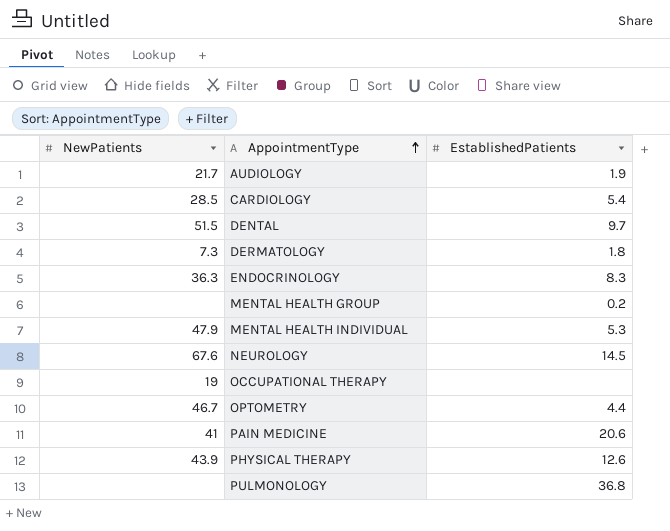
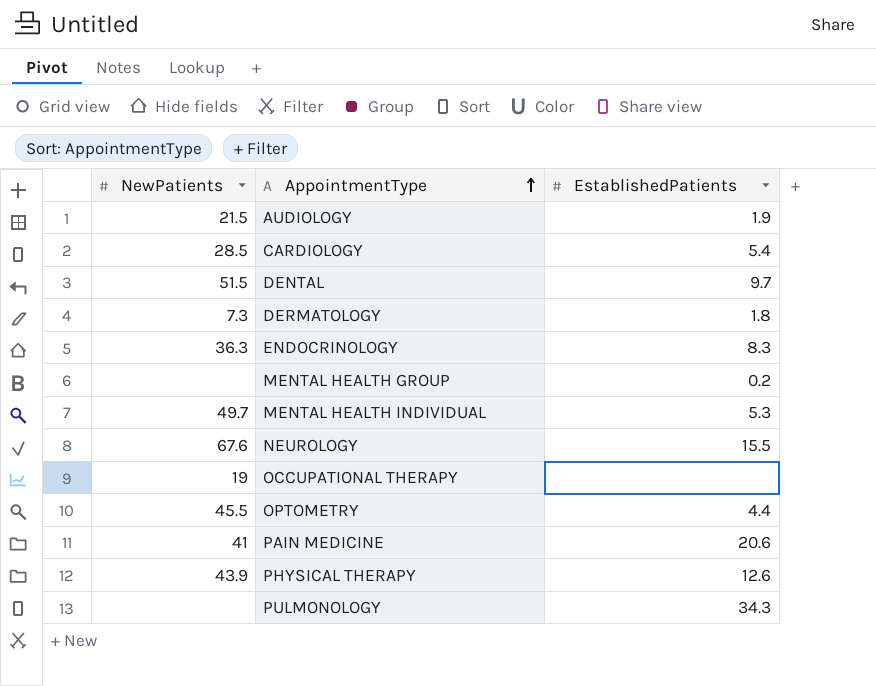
AUDIOLOGY | NewPatients: 21.7 -> 21.5
MENTAL HEALTH INDIVIDUAL | NewPatients: 47.9 -> 49.7
NEUROLOGY | EstablishedPatients: 14.5 -> 15.5
OPTOMETRY | NewPatients: 46.7 -> 45.5
PULMONOLOGY | EstablishedPatients: 36.8 -> 34.3

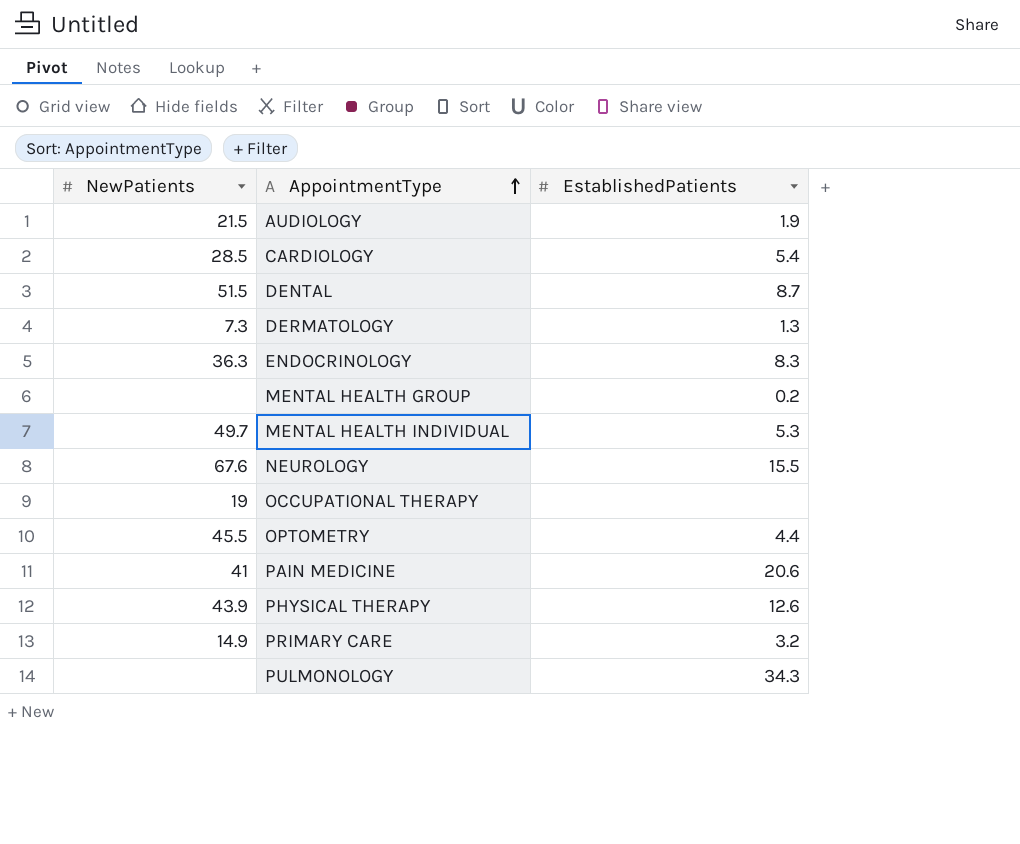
DENTAL | EstablishedPatients: 9.7 -> 8.7
DERMATOLOGY | EstablishedPatients: 1.8 -> 1.3
row PRIMARY CARE: none -> 14.9 | 3.2

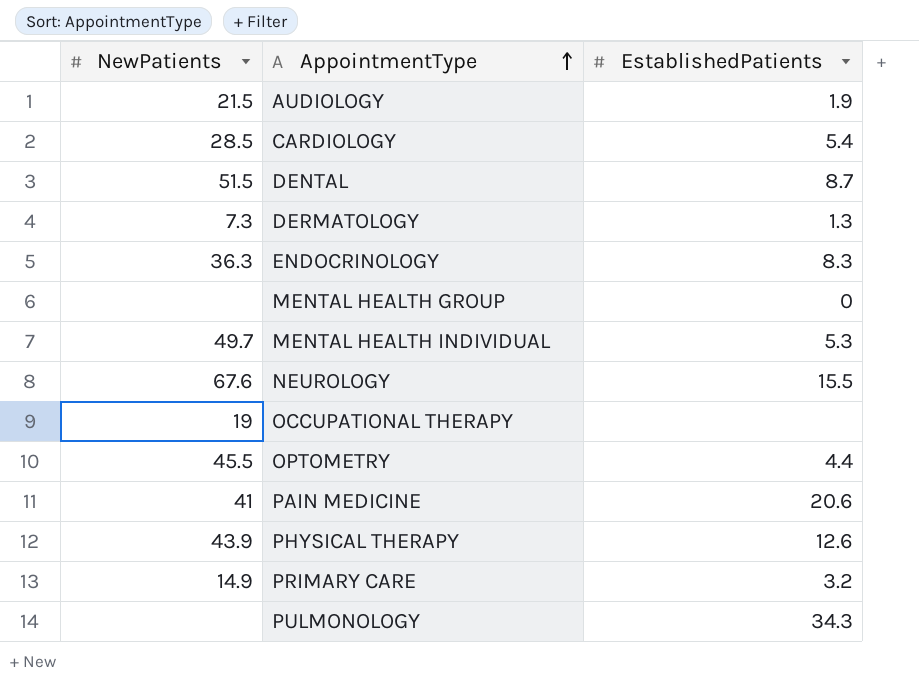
MENTAL HEALTH GROUP | EstablishedPatients: 0.2 -> 0

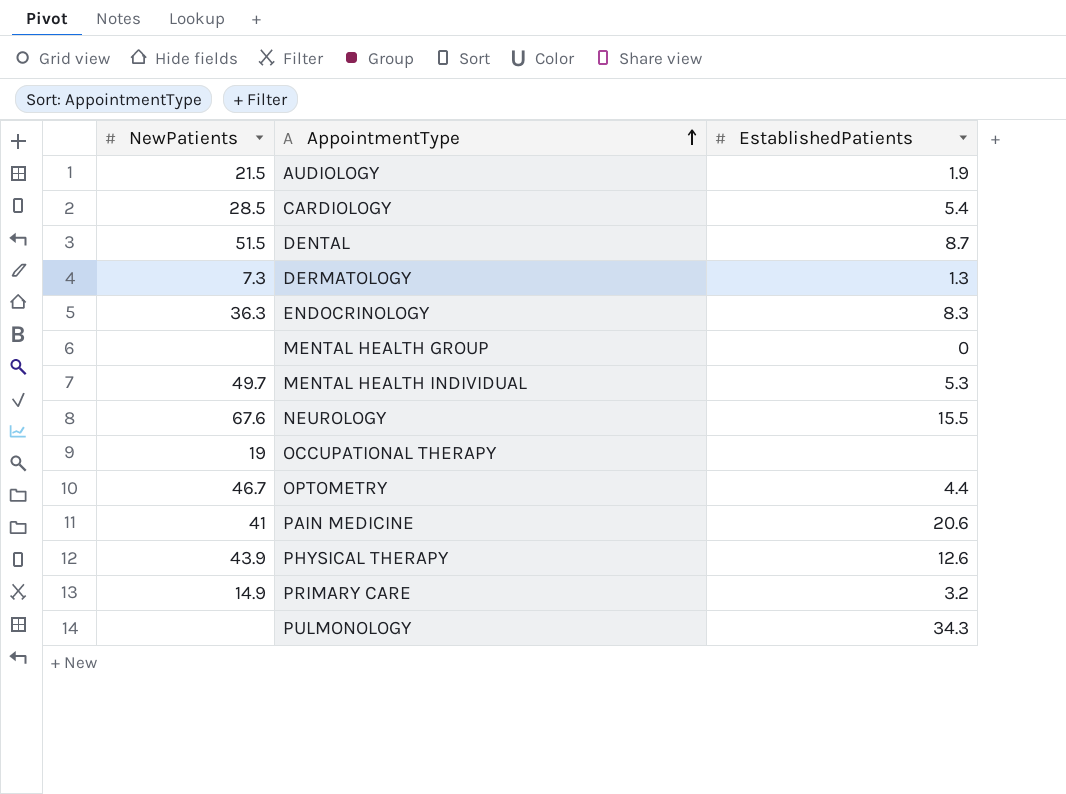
OPTOMETRY | NewPatients: 45.5 -> 46.7

